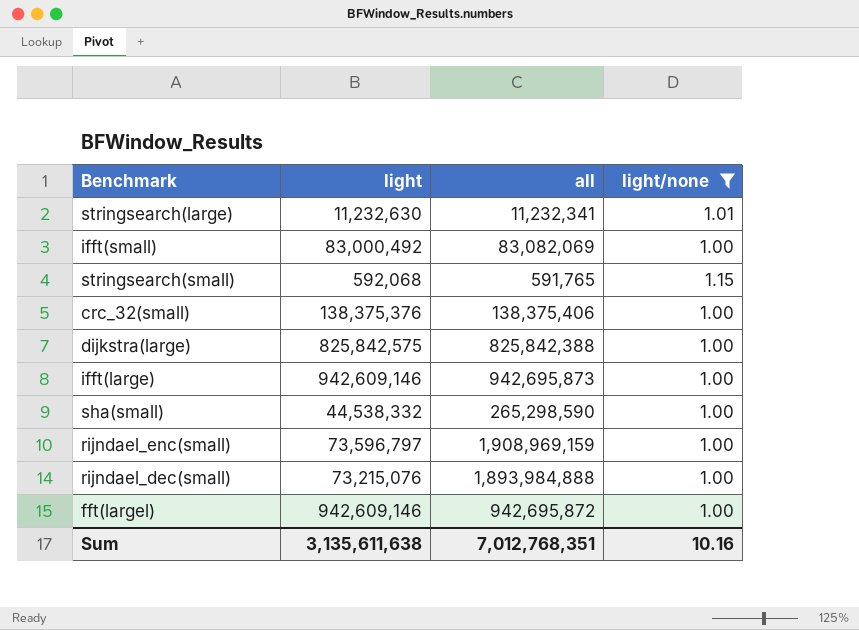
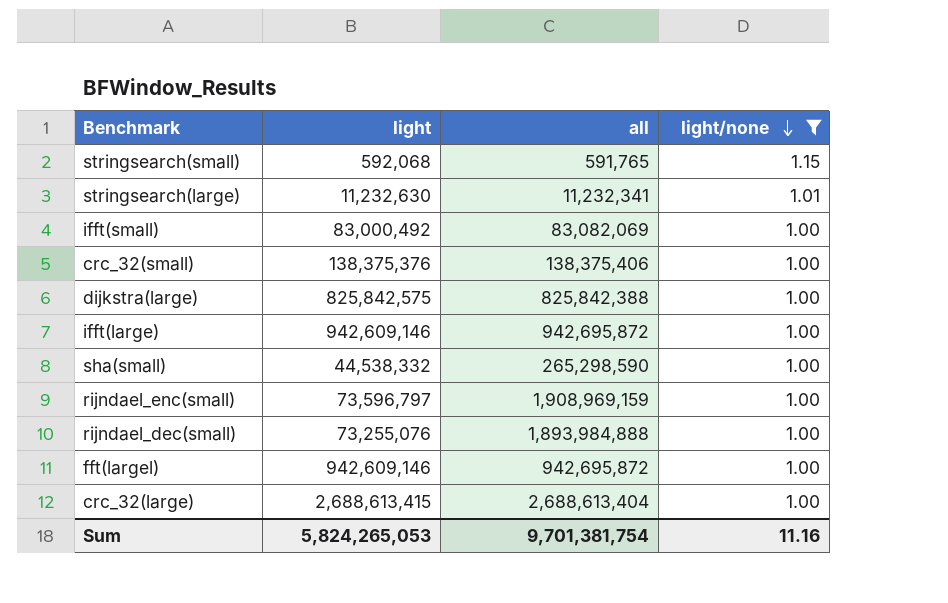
row order: none -> light/none descending
ifft(large) | all: 942,695,873 -> 942,695,872
rijndael_dec(small) | light: 73,215,076 -> 73,255,076
row crc_32(large): none -> 2,688,613,415 | 2,688,613,404 | 1.00
Sum | light: 3,135,611,638 -> 5,824,265,053
Sum | all: 7,012,768,351 -> 9,701,381,754
Sum | light/none: 10.16 -> 11.16

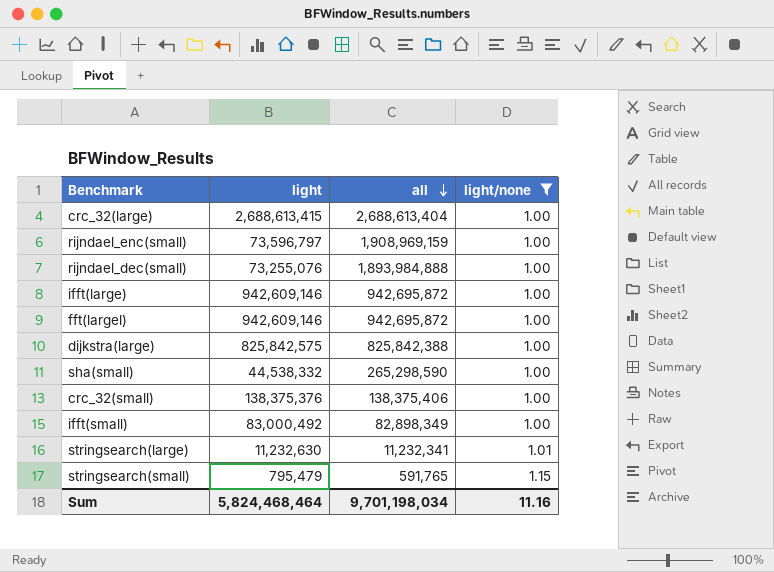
row order: light/none descending -> all descending
ifft(small) | all: 83,082,069 -> 82,898,349
stringsearch(small) | light: 592,068 -> 795,479
Sum | light: 5,824,265,053 -> 5,824,468,464
Sum | all: 9,701,381,754 -> 9,701,198,034

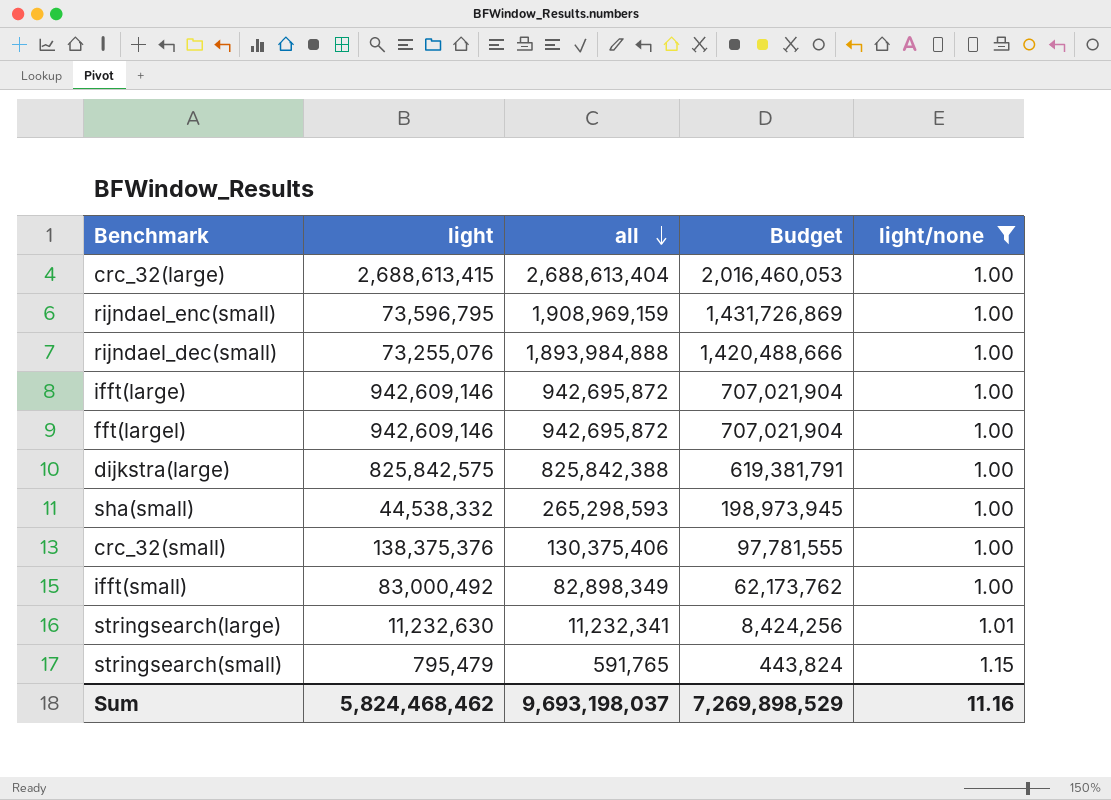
column Budget | formula: none -> [all] * 0.75
rijndael_enc(small) | light: 73,596,797 -> 73,596,795
sha(small) | all: 265,298,590 -> 265,298,593
crc_32(small) | all: 138,375,406 -> 130,375,406
Sum | light: 5,824,468,464 -> 5,824,468,462
Sum | all: 9,701,198,034 -> 9,693,198,037

